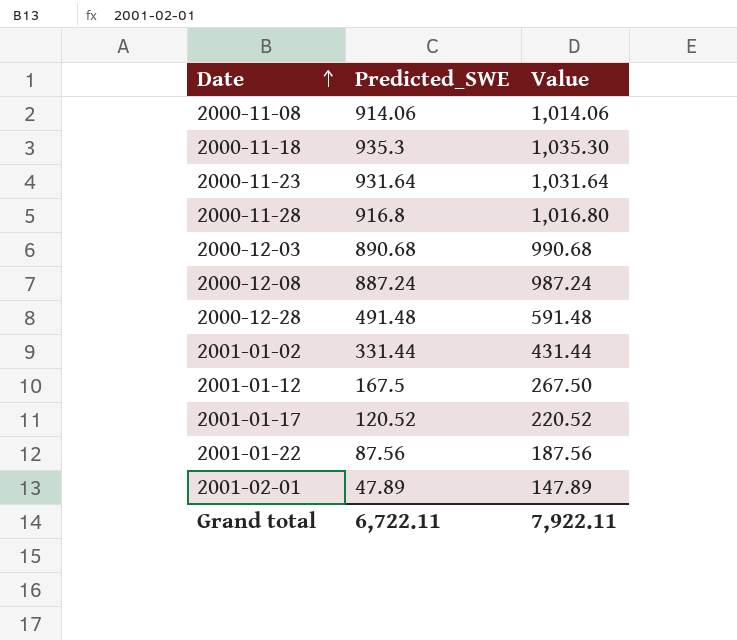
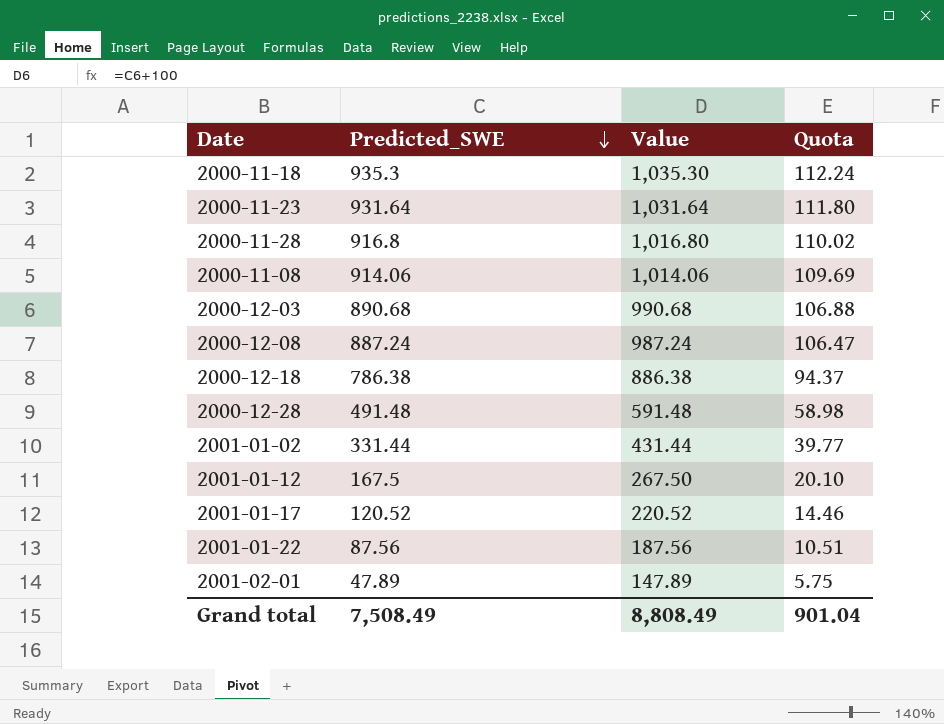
row order: Date ascending -> Predicted_SWE descending
column Quota | formula: none -> [Predicted_SWE] * 0.12
row 2000-12-18: none -> 786.38 | 886.38 | 94.37
Grand total | Predicted_SWE: 6,722.11 -> 7,508.49
Grand total | Value: 7,922.11 -> 8,808.49

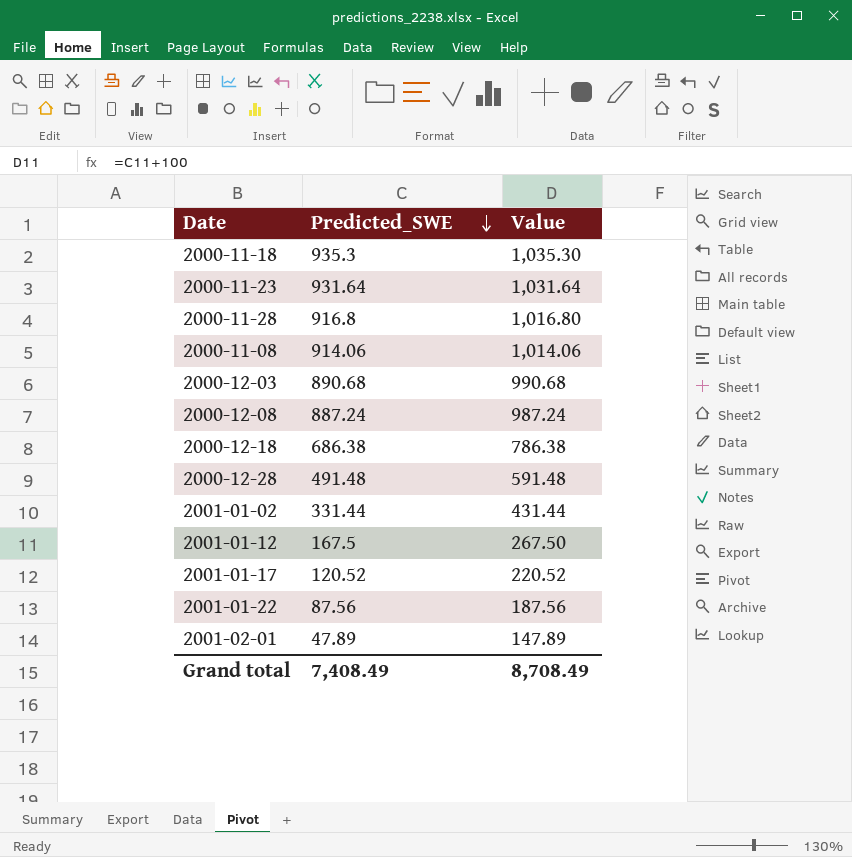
column Quota | formula: [Predicted_SWE] * 0.12 -> none
2000-12-18 | Predicted_SWE: 786.38 -> 686.38
2000-12-18 | Value: 886.38 -> 786.38
Grand total | Predicted_SWE: 7,508.49 -> 7,408.49
Grand total | Value: 8,808.49 -> 8,708.49

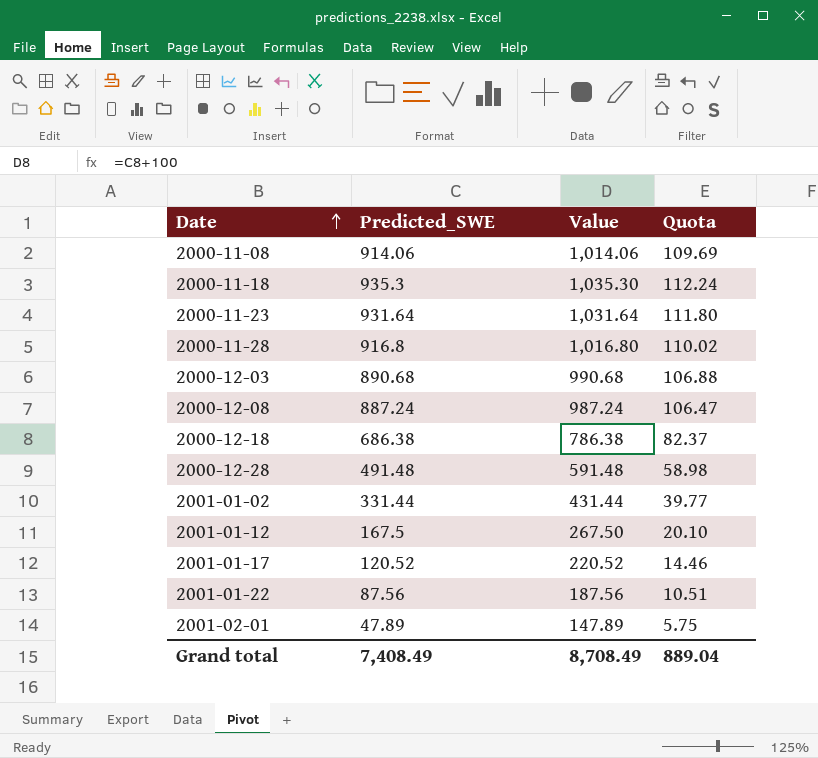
row order: Predicted_SWE descending -> Date ascending
column Quota | formula: none -> [Predicted_SWE] * 0.12

